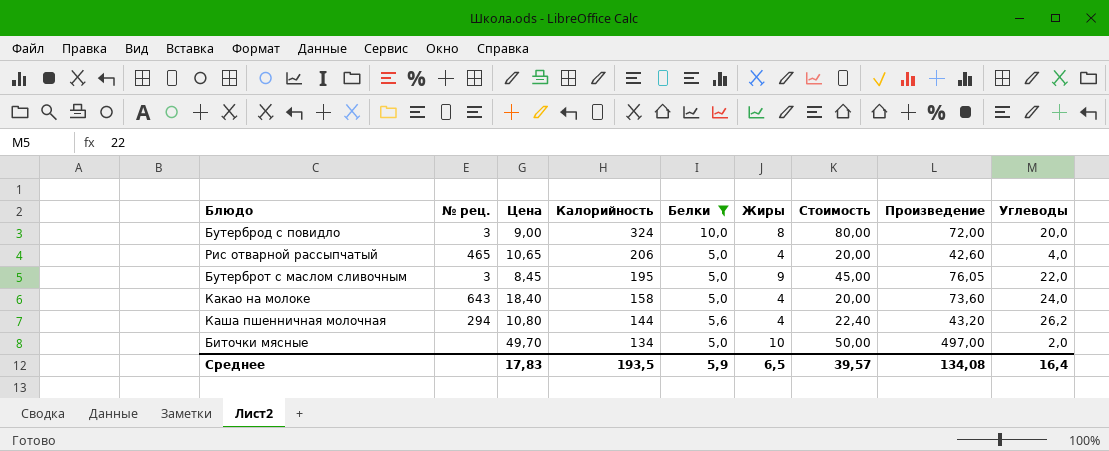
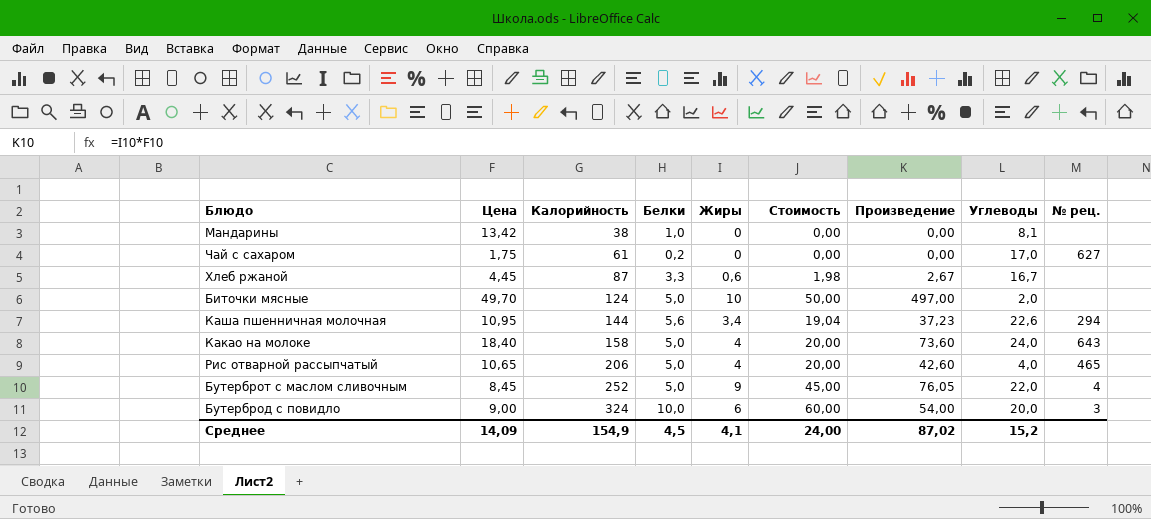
filter: Белки >= 5,0 -> none
row order: Калорийность descending -> Калорийность ascending
column № рец. | position: 2 -> 9
Биточки мясные | Калорийность: 134 -> 124
Каша пшенничная молочная | Цена: 10,80 -> 10,95
Каша пшенничная молочная | Жиры: 4 -> 3,4
Каша пшенничная молочная | Стоимость: 22,40 -> 19,04
Каша пшенничная молочная | Произведение: 43,20 -> 37,23
Каша пшенничная молочная | Углеводы: 26,2 -> 22,6
Бутерброт с маслом сливочным | Калорийность: 195 -> 252
Бутерброт с маслом сливочным | № рец.: 3 -> 4
Бутерброд с повидло | Жиры: 8 -> 6
Бутерброд с повидло | Стоимость: 80,00 -> 60,00
Бутерброд с повидло | Произведение: 72,00 -> 54,00
Среднее | Цена: 17,83 -> 14,09
Среднее | Калорийность: 193,5 -> 154,9
Среднее | Белки: 5,9 -> 4,5
Среднее | Жиры: 6,5 -> 4,1
Среднее | Стоимость: 39,57 -> 24,00
Среднее | Произведение: 134,08 -> 87,02
Среднее | Углеводы: 16,4 -> 15,2

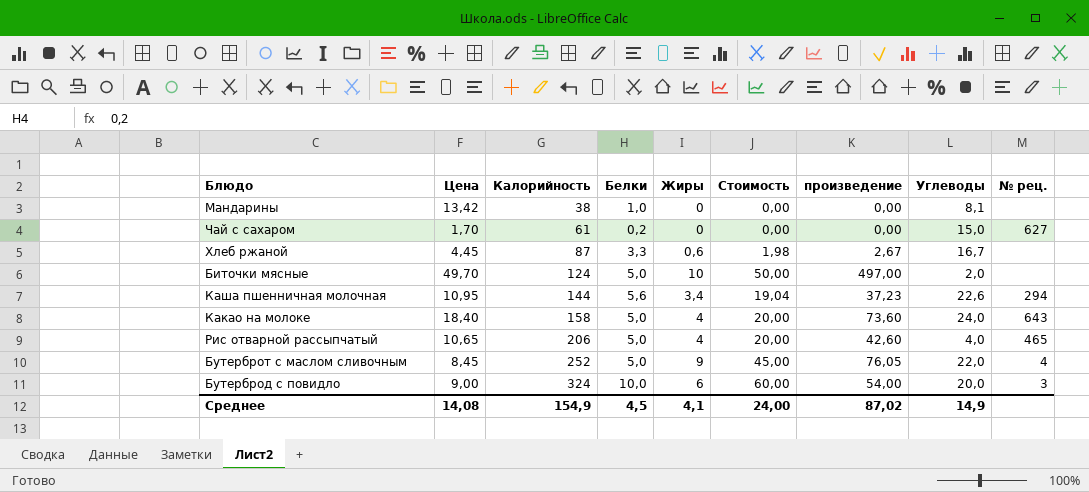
column name: Произведение -> произведение
Чай с сахаром | Цена: 1,75 -> 1,70
Чай с сахаром | Углеводы: 17,0 -> 15,0
Среднее | Цена: 14,09 -> 14,08
Среднее | Углеводы: 15,2 -> 14,9

